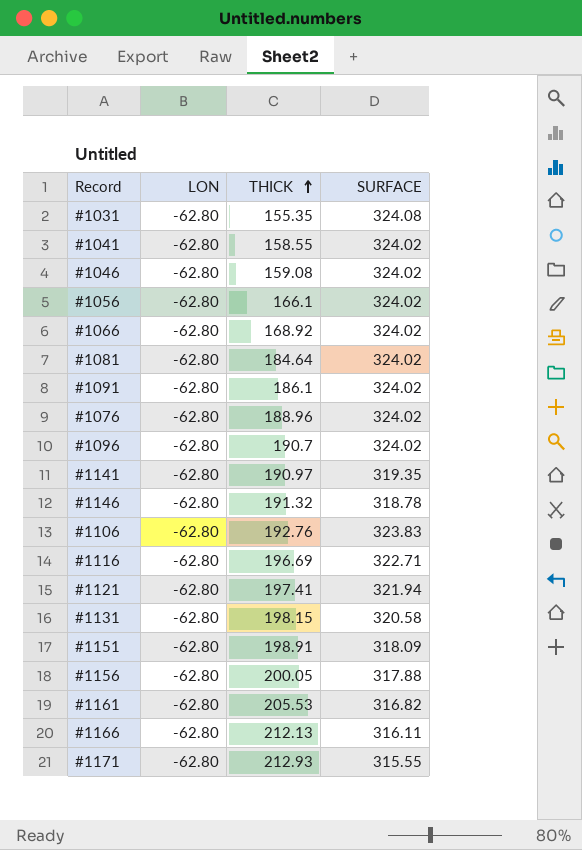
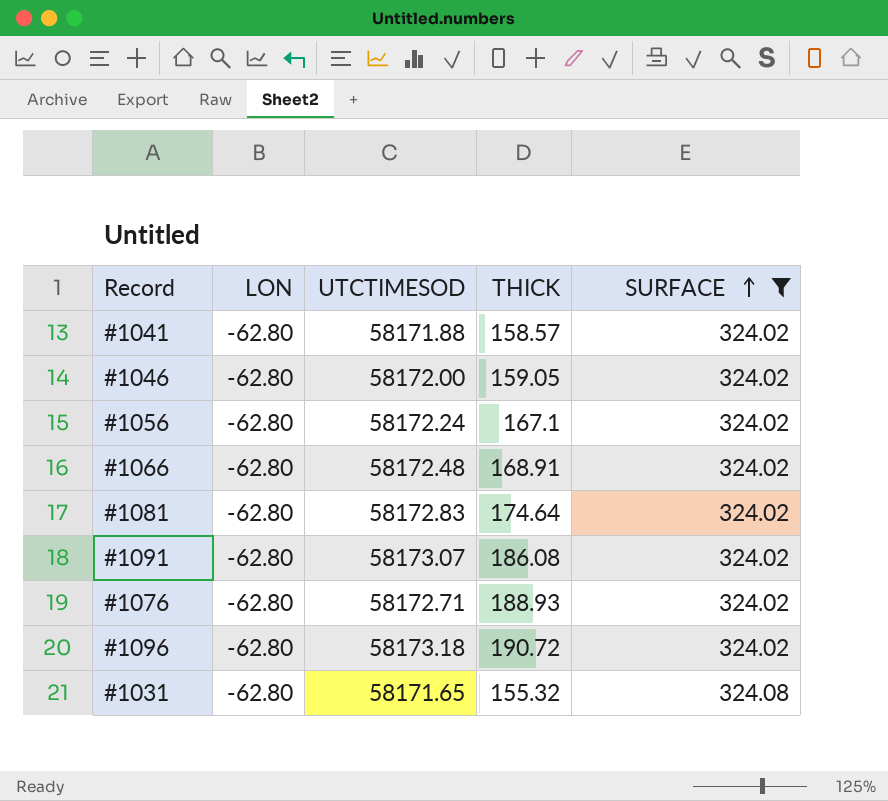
filter: none -> SURFACE >= 324.02
row order: THICK ascending -> SURFACE ascending
column UTCTIMESOD | position: none -> 3
#1041 | THICK: 158.55 -> 158.57
#1046 | THICK: 159.08 -> 159.05
#1056 | THICK: 166.1 -> 167.1
#1066 | THICK: 168.92 -> 168.91
#1081 | THICK: 184.64 -> 174.64
#1091 | THICK: 186.1 -> 186.08
#1076 | THICK: 188.96 -> 188.93
#1096 | THICK: 190.7 -> 190.72
#1031 | THICK: 155.35 -> 155.32

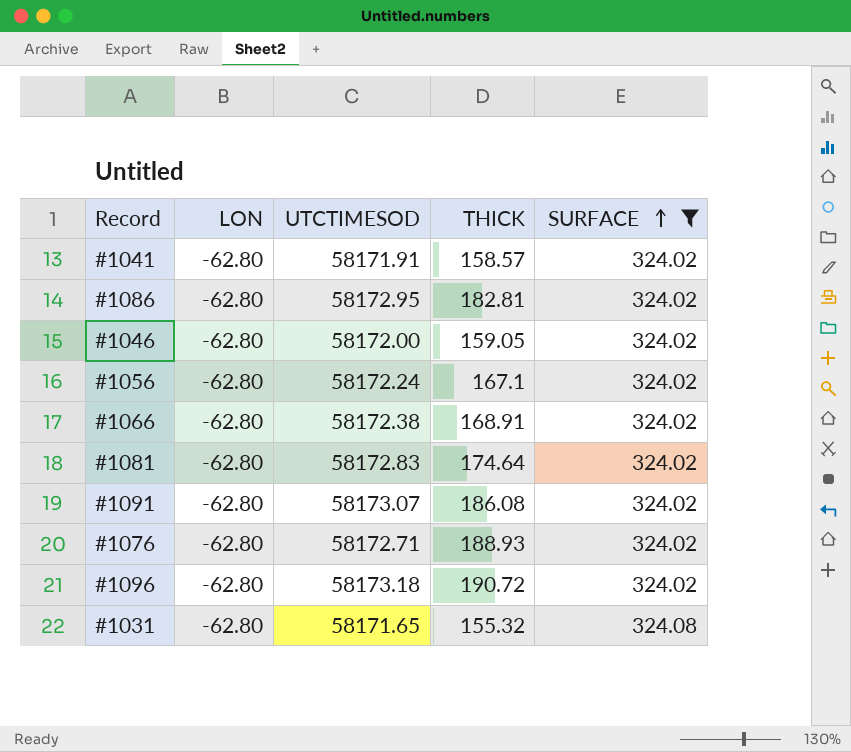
#1041 | UTCTIMESOD: 58171.88 -> 58171.91
row #1086: none -> -62.80 | 58172.95 | 182.81 | 324.02
#1066 | UTCTIMESOD: 58172.48 -> 58172.38

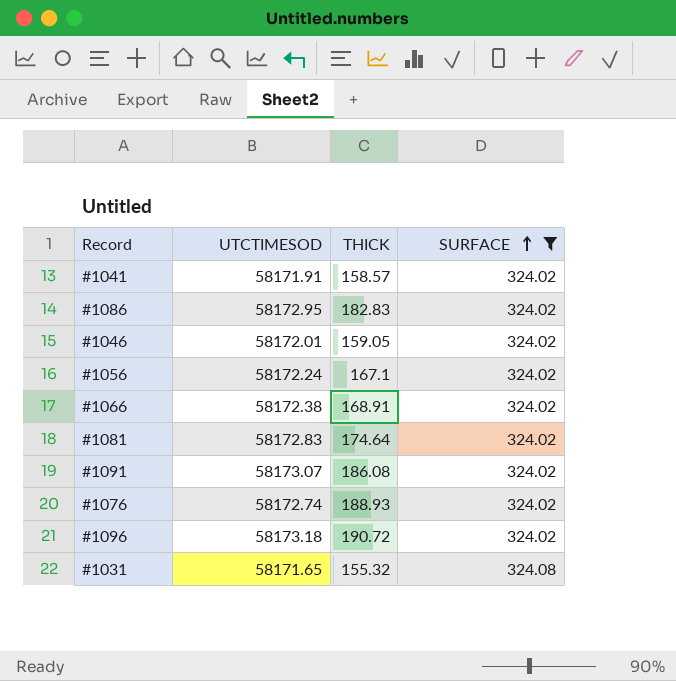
column LON | position: 2 -> none
#1086 | THICK: 182.81 -> 182.83
#1046 | UTCTIMESOD: 58172.00 -> 58172.01
#1076 | UTCTIMESOD: 58172.71 -> 58172.74

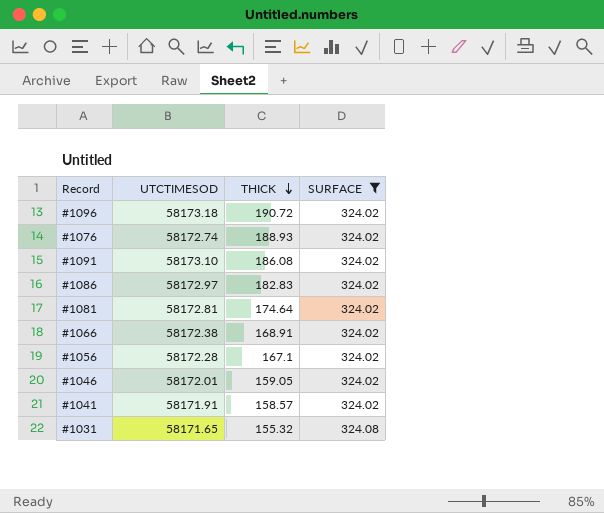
row order: SURFACE ascending -> THICK descending
#1091 | UTCTIMESOD: 58173.07 -> 58173.10
#1086 | UTCTIMESOD: 58172.95 -> 58172.97
#1081 | UTCTIMESOD: 58172.83 -> 58172.81
#1056 | UTCTIMESOD: 58172.24 -> 58172.28

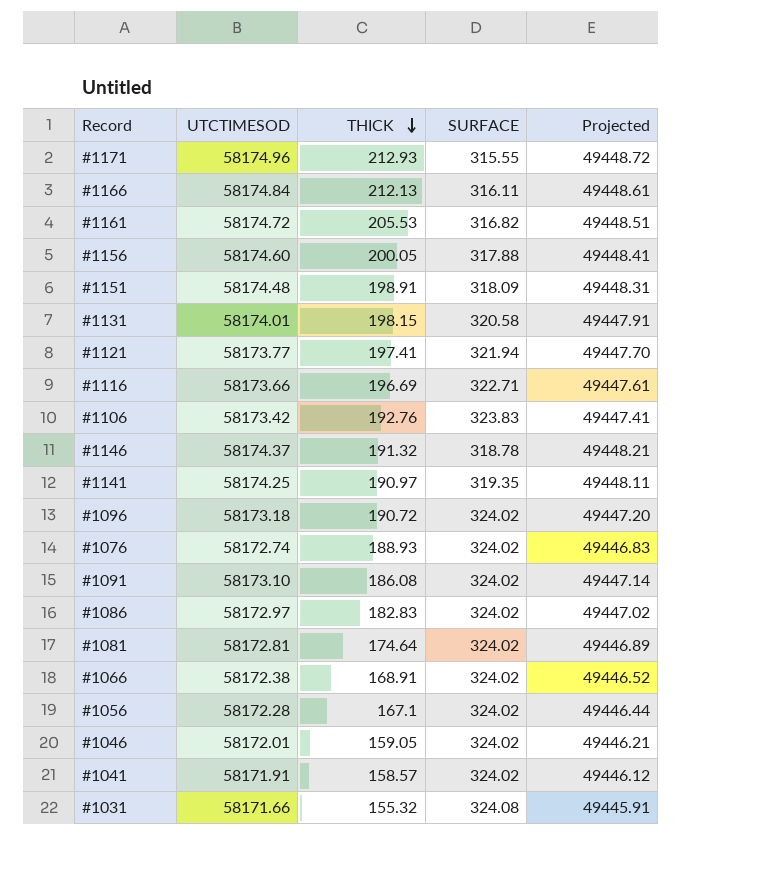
filter: SURFACE >= 324.02 -> none
column Projected | formula: none -> [UTCTIMESOD] * 0.85
#1031 | UTCTIMESOD: 58171.65 -> 58171.66

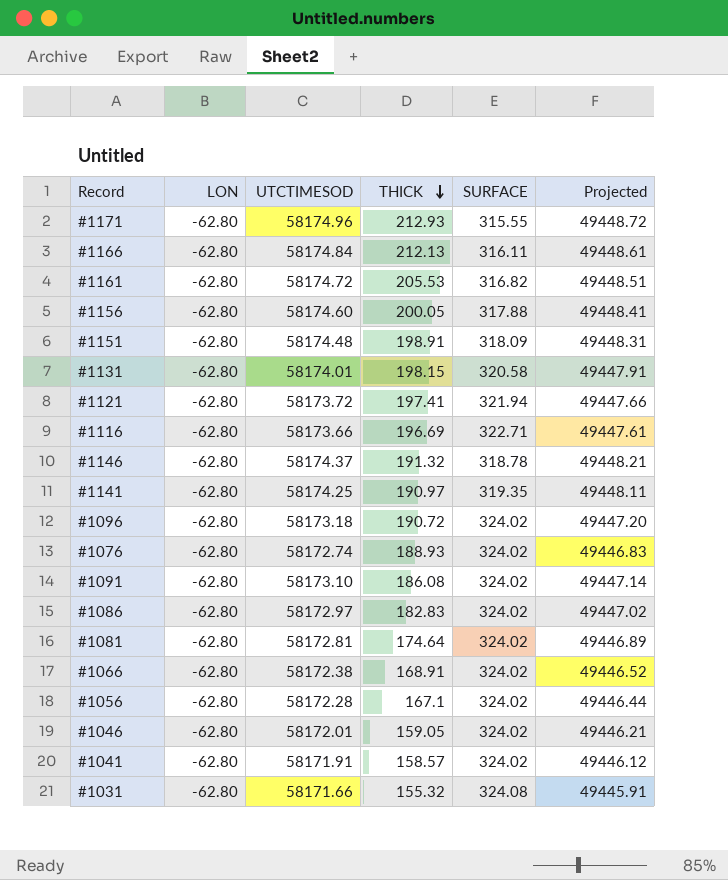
column LON | position: none -> 2
row #1106: 58173.42 | 192.76 | 323.83 | 49447.41 -> none
#1121 | UTCTIMESOD: 58173.77 -> 58173.72
#1121 | Projected: 49447.70 -> 49447.66

